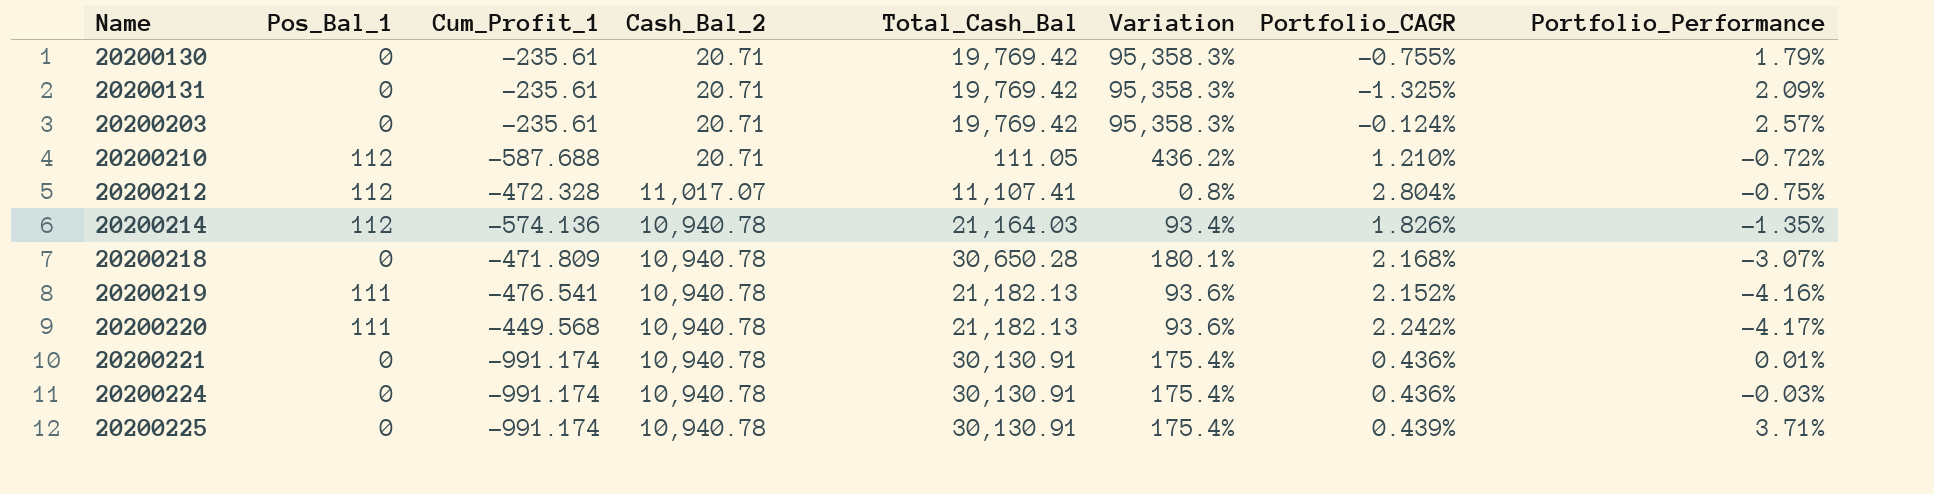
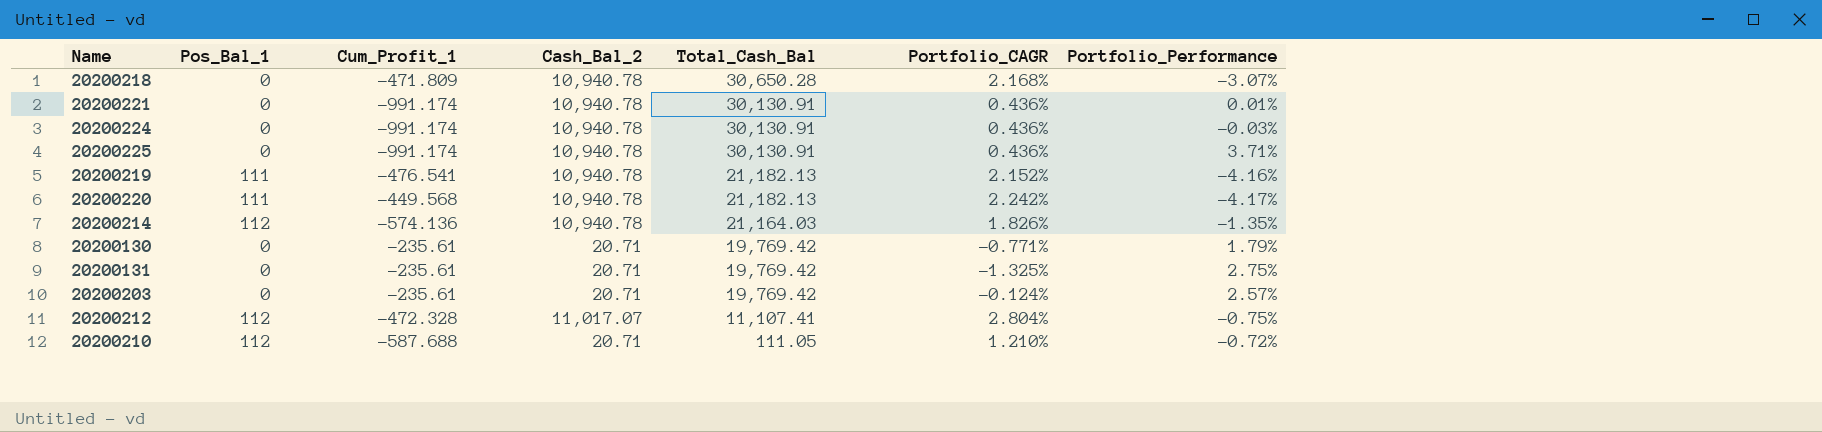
row order: Name ascending -> Total_Cash_Bal descending
column Variation | formula: ([Total_Cash_Bal] - [Cash_Bal_2]) / [Cash_Bal_2] -> none
20200225 | Portfolio_CAGR: 0.439% -> 0.436%
20200130 | Portfolio_CAGR: -0.755% -> -0.771%
20200131 | Portfolio_Performance: 2.09% -> 2.75%

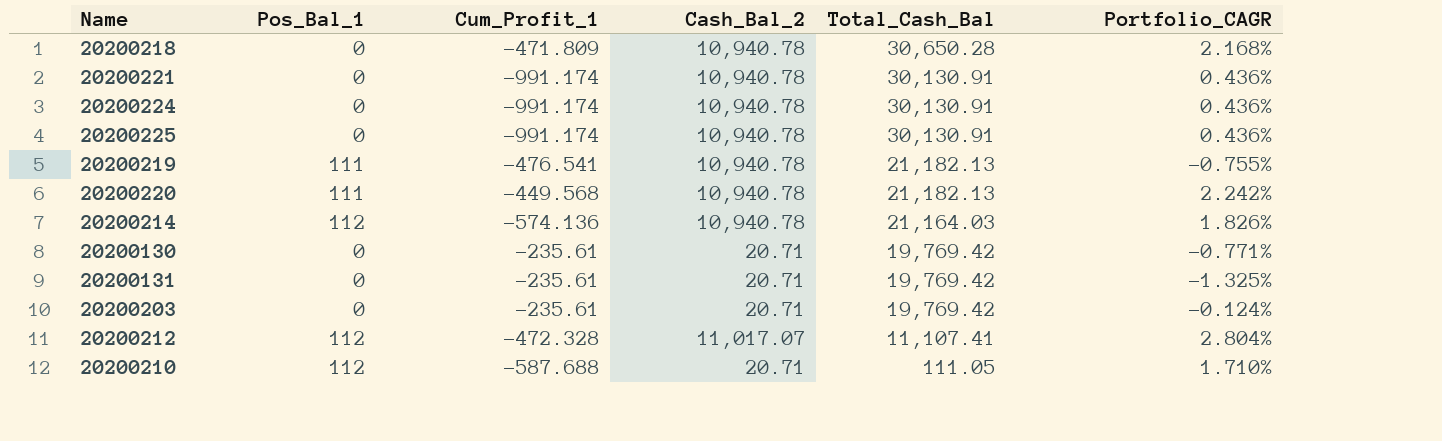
column Portfolio_Performance | position: 7 -> none
20200219 | Portfolio_CAGR: 2.152% -> -0.755%
20200210 | Portfolio_CAGR: 1.210% -> 1.710%

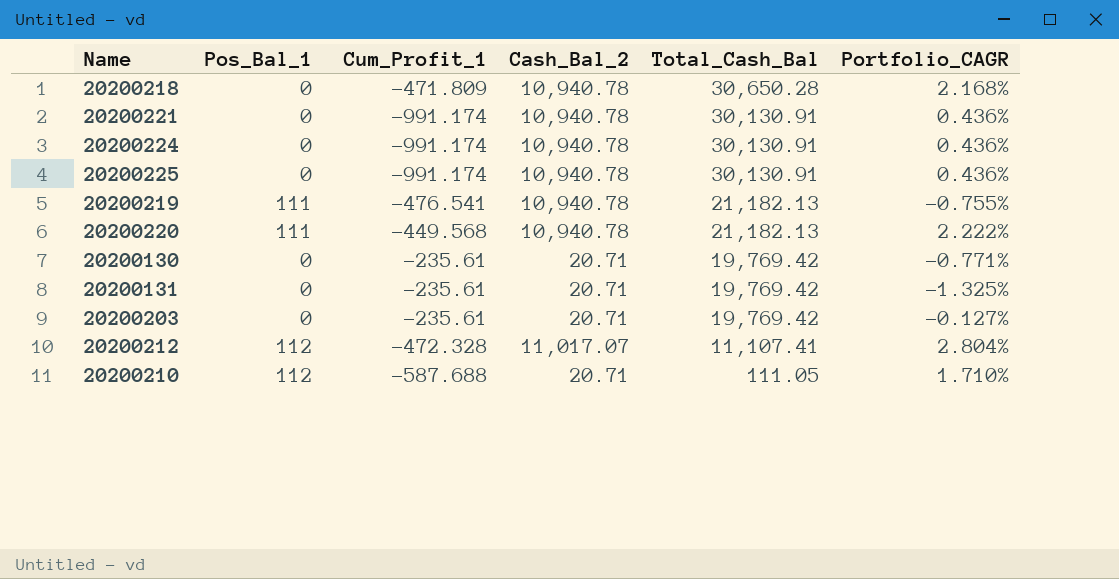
row 20200214: 112 | -574.136 | 10,940.78 | 21,164.03 | 1.826% -> none
20200220 | Portfolio_CAGR: 2.242% -> 2.222%
20200203 | Portfolio_CAGR: -0.124% -> -0.127%

